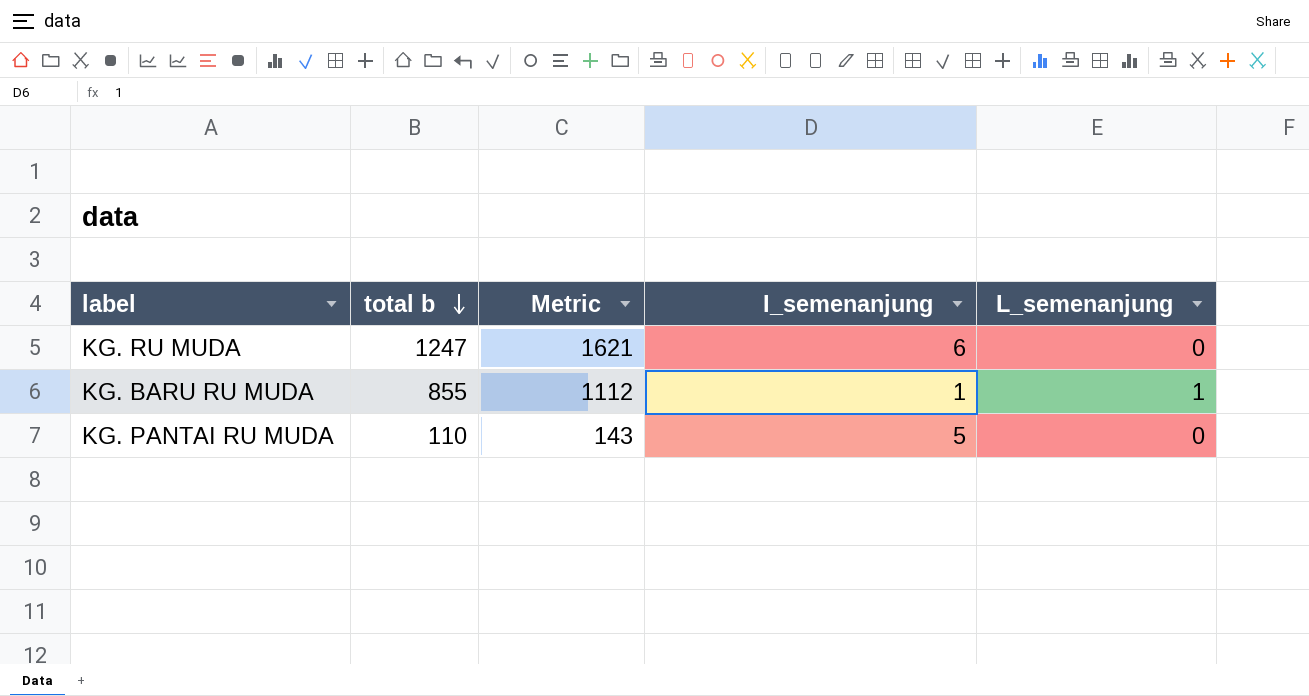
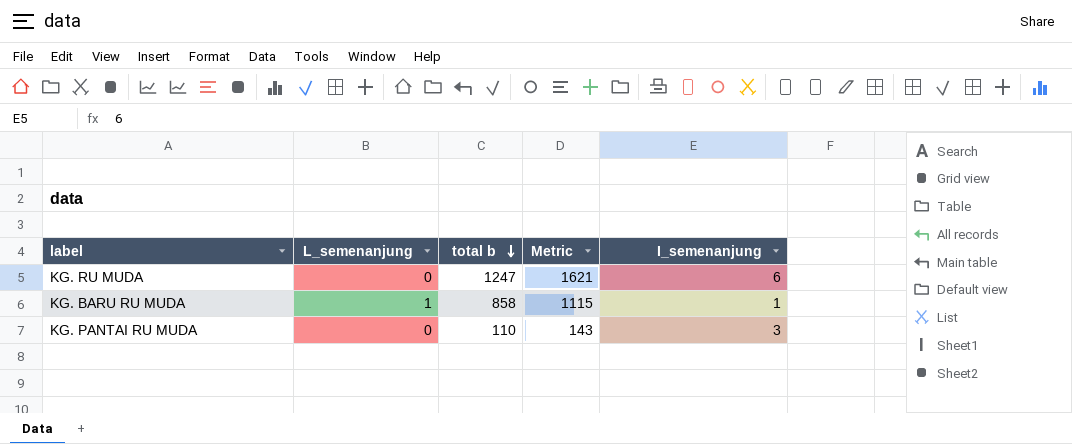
column L_semenanjung | position: 5 -> 2
KG. BARU RU MUDA | total b: 855 -> 858
KG. BARU RU MUDA | Metric: 1112 -> 1115
KG. PANTAI RU MUDA | I_semenanjung: 5 -> 3

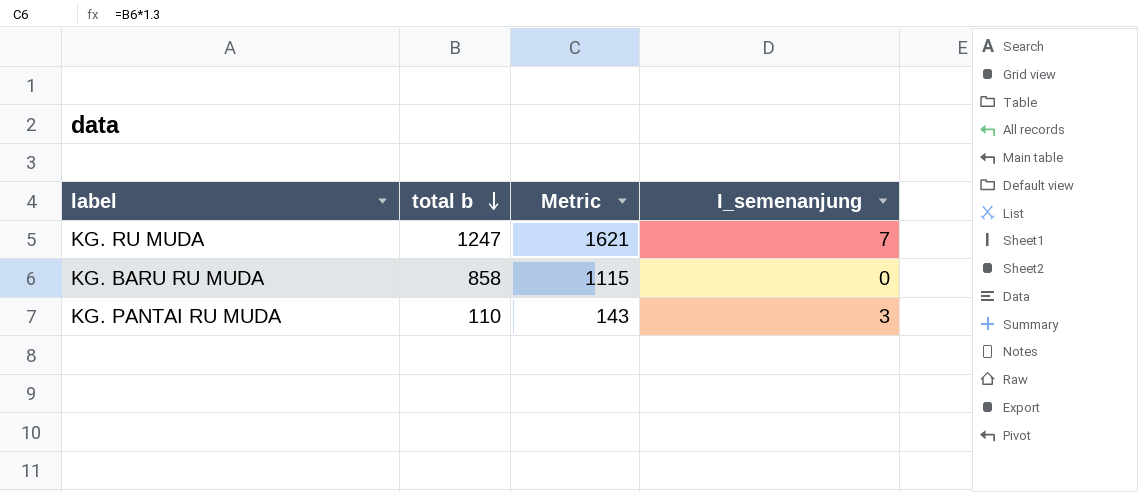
column L_semenanjung | position: 2 -> none
KG. RU MUDA | I_semenanjung: 6 -> 7
KG. BARU RU MUDA | I_semenanjung: 1 -> 0

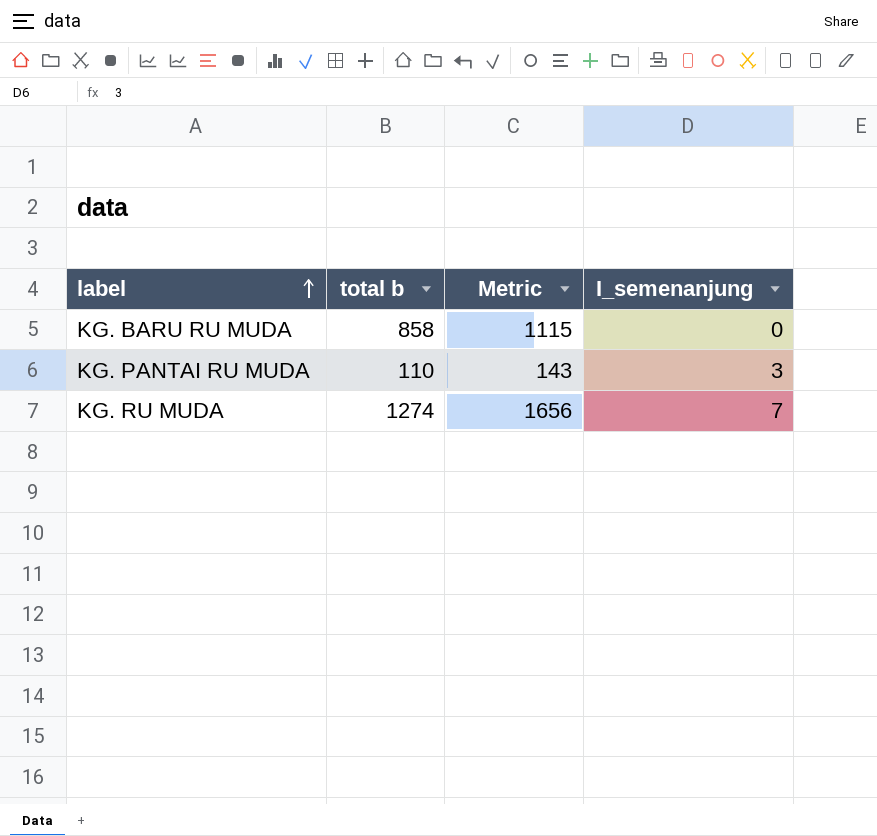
row order: total b descending -> label ascending
KG. RU MUDA | total b: 1247 -> 1274
KG. RU MUDA | Metric: 1621 -> 1656

